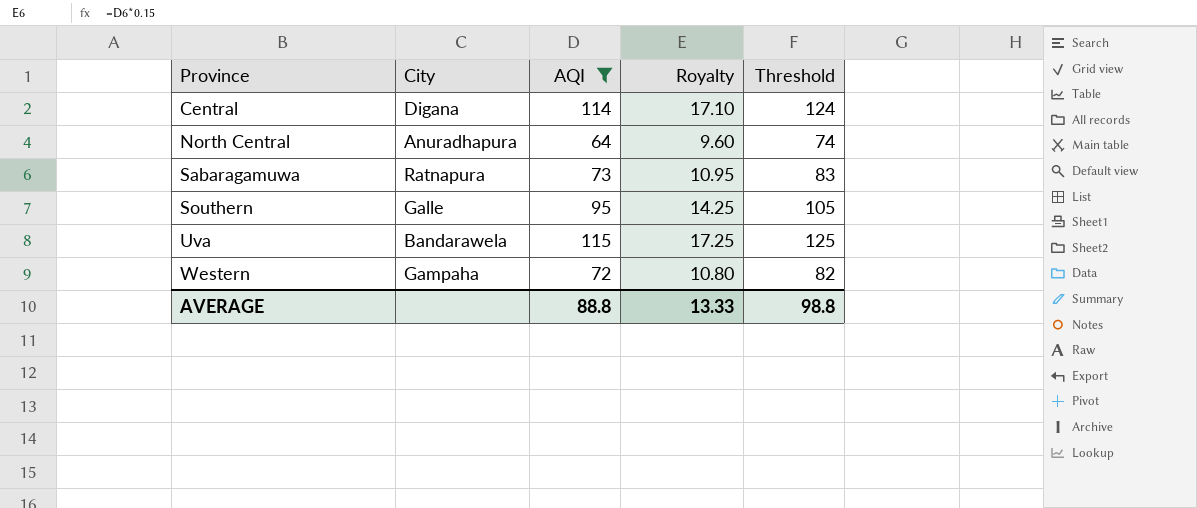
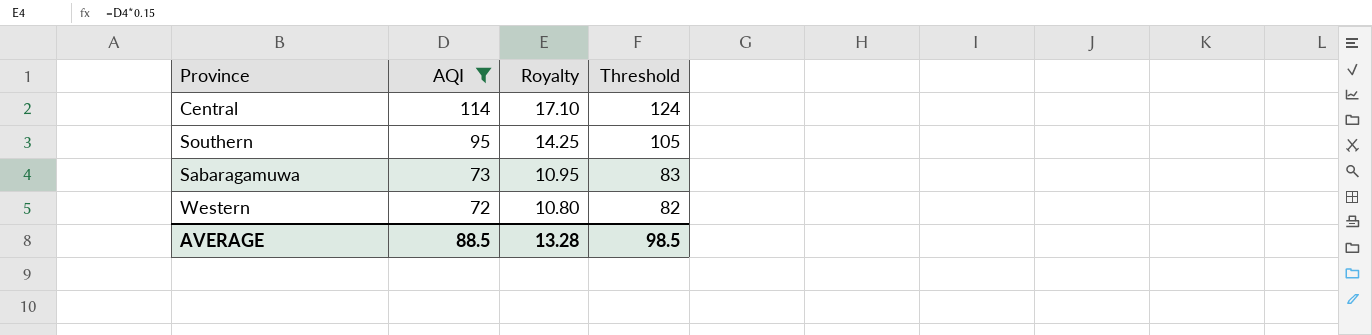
row order: Province ascending -> AQI descending
column City | position: 2 -> none
row North Central: Anuradhapura | 64 | 9.60 | 74 -> none
row Uva: Bandarawela | 115 | 17.25 | 125 -> none
AVERAGE | AQI: 88.8 -> 88.5
AVERAGE | Royalty: 13.33 -> 13.28
AVERAGE | Threshold: 98.8 -> 98.5

